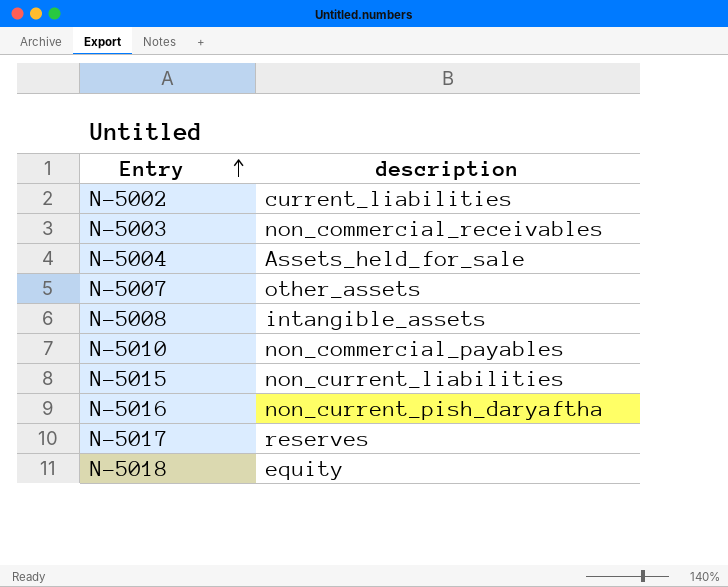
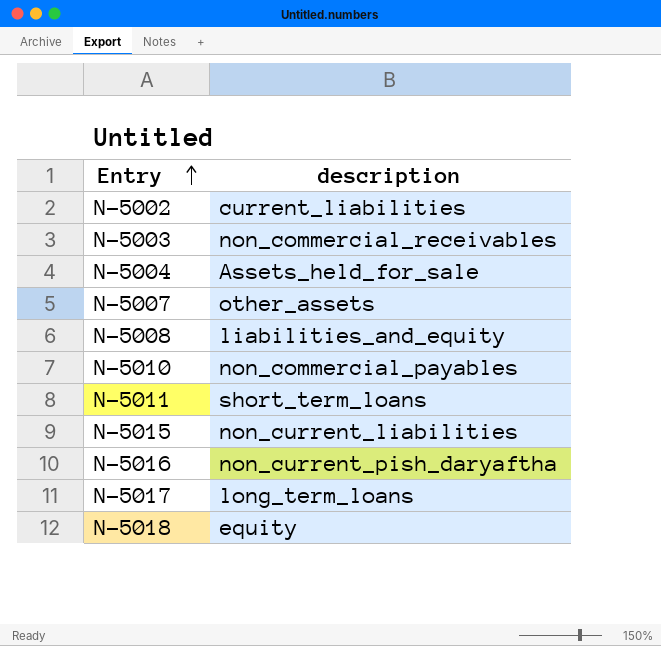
N-5008 | description: intangible_assets -> liabilities_and_equity
row N-5011: none -> short_term_loans
N-5017 | description: reserves -> long_term_loans

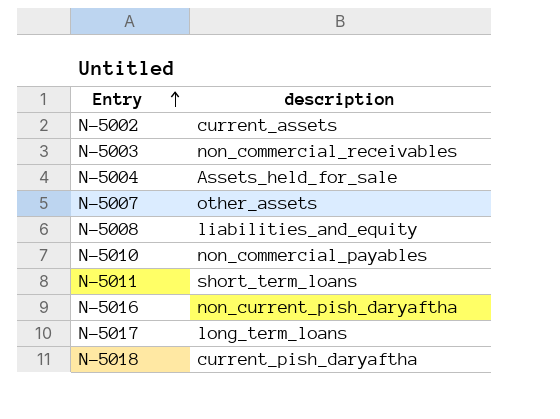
row N-5015: non_current_liabilities -> none
N-5002 | description: current_liabilities -> current_assets
N-5018 | description: equity -> current_pish_daryaftha

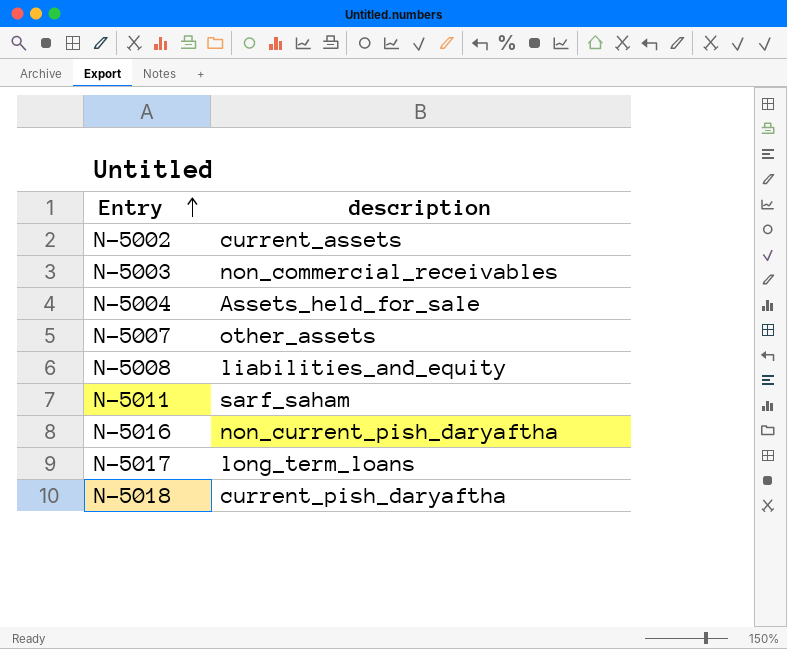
row N-5010: non_commercial_payables -> none
N-5011 | description: short_term_loans -> sarf_saham

